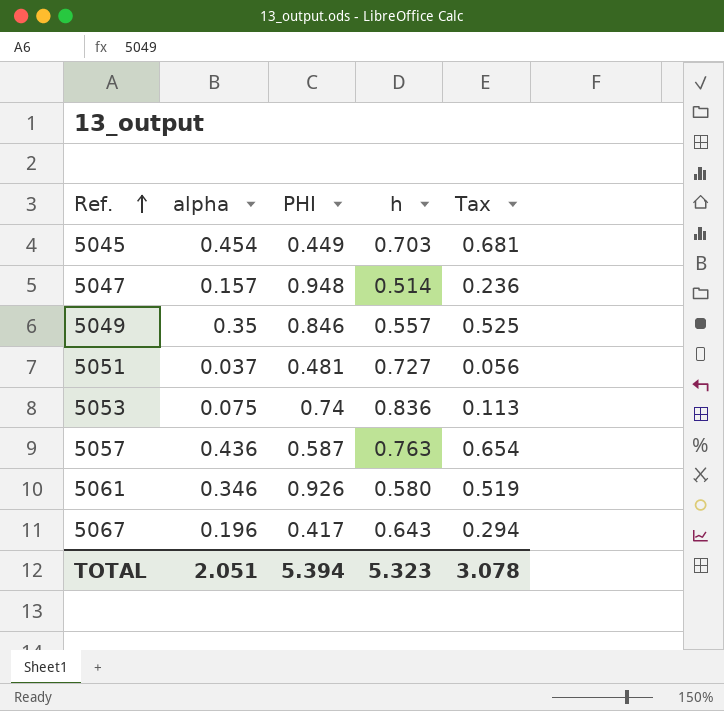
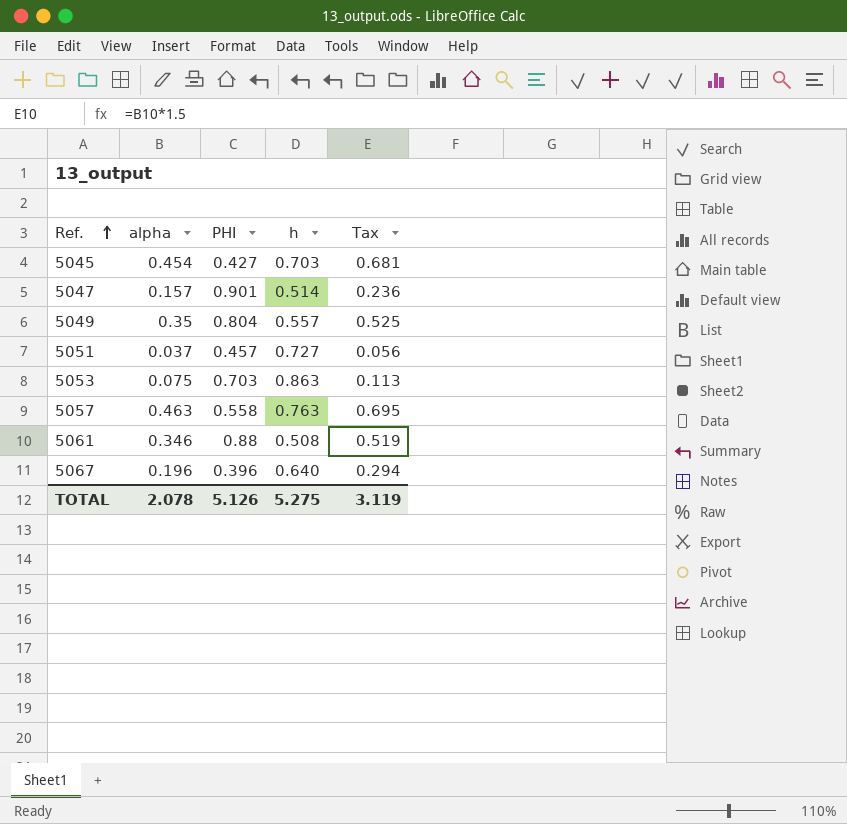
5045 | PHI: 0.449 -> 0.427
5047 | PHI: 0.948 -> 0.901
5049 | PHI: 0.846 -> 0.804
5051 | PHI: 0.481 -> 0.457
5053 | PHI: 0.74 -> 0.703
5053 | h: 0.836 -> 0.863
5057 | alpha: 0.436 -> 0.463
5057 | PHI: 0.587 -> 0.558
5057 | Tax: 0.654 -> 0.695
5061 | PHI: 0.926 -> 0.88
5061 | h: 0.580 -> 0.508
5067 | PHI: 0.417 -> 0.396
5067 | h: 0.643 -> 0.640
TOTAL | alpha: 2.051 -> 2.078
TOTAL | PHI: 5.394 -> 5.126
TOTAL | h: 5.323 -> 5.275
TOTAL | Tax: 3.078 -> 3.119

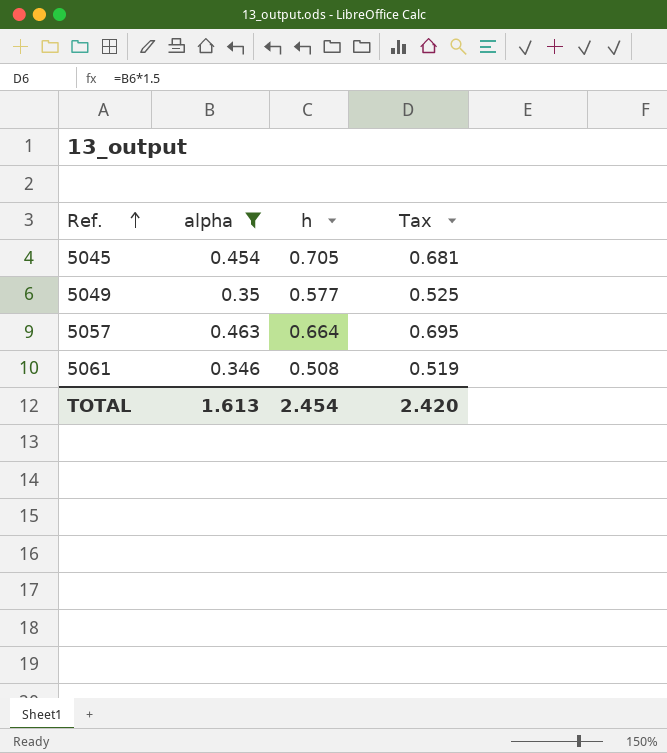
filter: none -> alpha >= 0.346
column PHI | position: 3 -> none
5045 | h: 0.703 -> 0.705
5049 | h: 0.557 -> 0.577
5057 | h: 0.763 -> 0.664
TOTAL | alpha: 2.078 -> 1.613
TOTAL | h: 5.275 -> 2.454
TOTAL | Tax: 3.119 -> 2.420

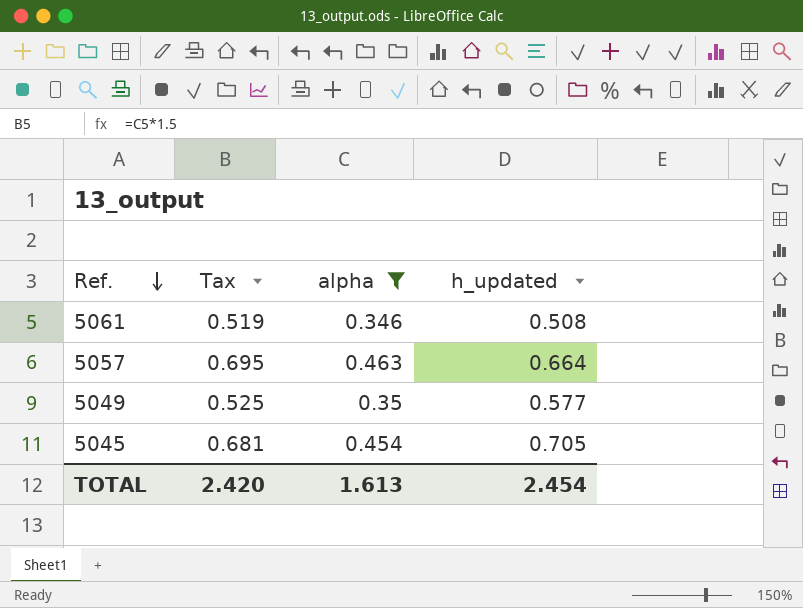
row order: Ref. ascending -> Ref. descending
column Tax | position: 4 -> 2
column name: h -> h_updated

